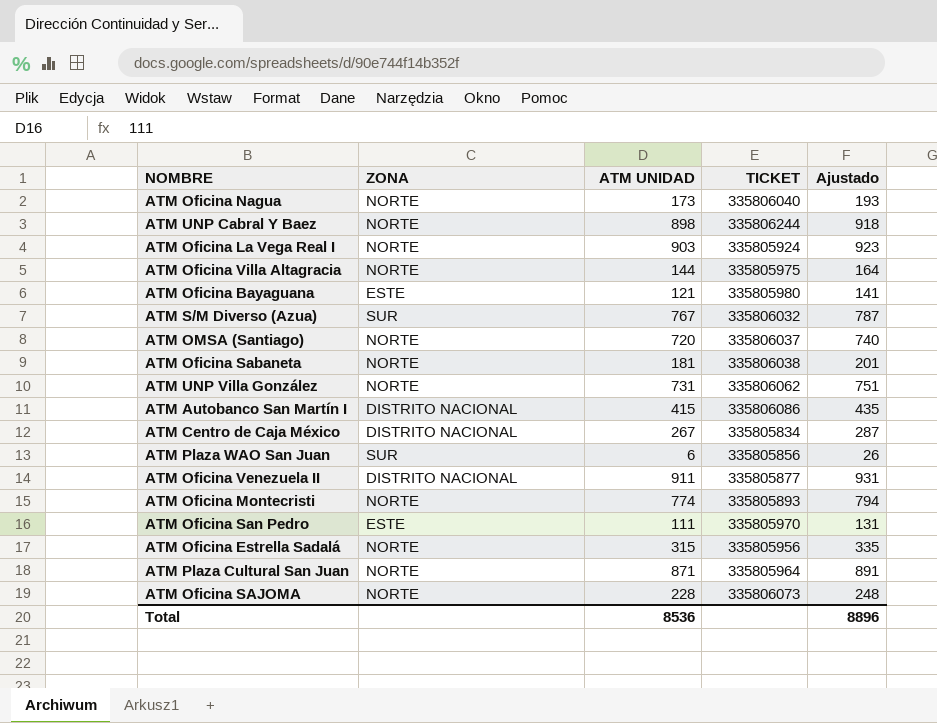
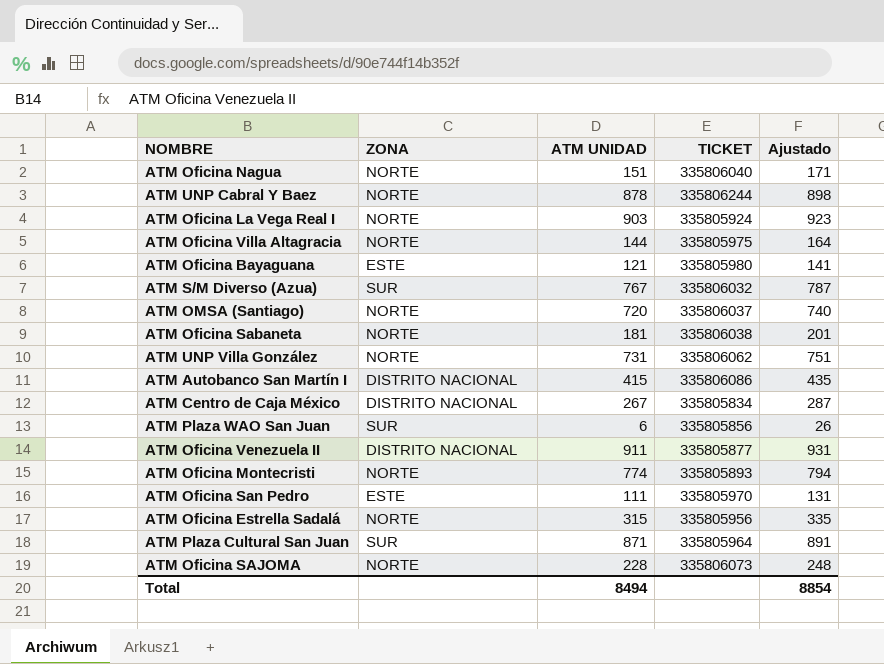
ATM Oficina Nagua | ATM UNIDAD: 173 -> 151
ATM Oficina Nagua | Ajustado: 193 -> 171
ATM UNP Cabral Y Baez | ATM UNIDAD: 898 -> 878
ATM UNP Cabral Y Baez | Ajustado: 918 -> 898
ATM Plaza Cultural San Juan | ZONA: NORTE -> SUR
Total | ATM UNIDAD: 8536 -> 8494
Total | Ajustado: 8896 -> 8854

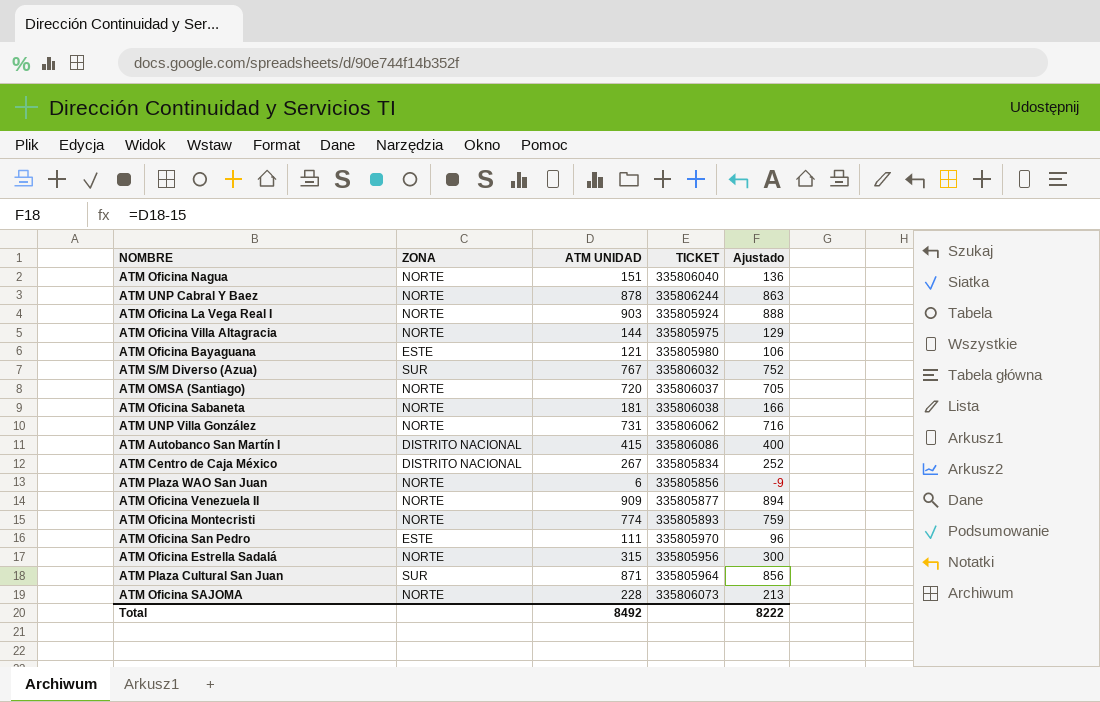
column Ajustado | formula: [ATM UNIDAD] + 20 -> [ATM UNIDAD] - 15
ATM Plaza WAO San Juan | ZONA: SUR -> NORTE
ATM Oficina Venezuela II | ZONA: DISTRITO NACIONAL -> NORTE
ATM Oficina Venezuela II | ATM UNIDAD: 911 -> 909
Total | ATM UNIDAD: 8494 -> 8492
Total | Ajustado: 8854 -> 8222

